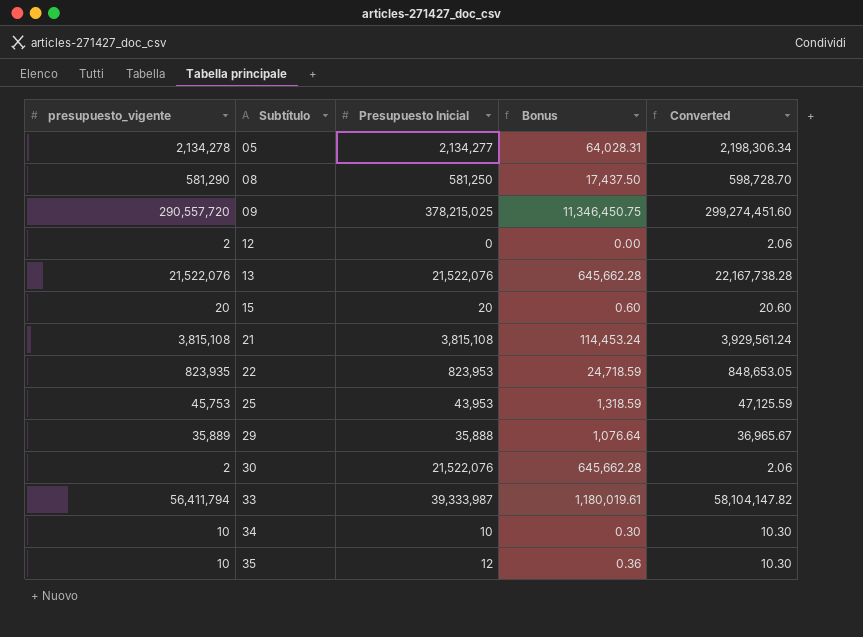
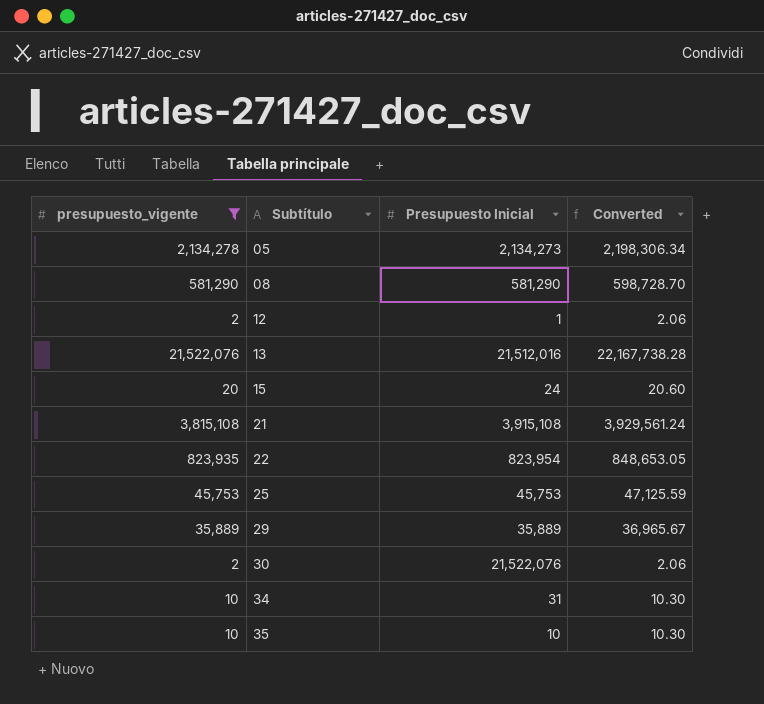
filter: none -> presupuesto_vigente <= 21,522,076
column Bonus | formula: [Presupuesto Inicial] * 0.03 -> none
05 | Presupuesto Inicial: 2,134,277 -> 2,134,273
08 | Presupuesto Inicial: 581,250 -> 581,290
12 | Presupuesto Inicial: 0 -> 1
13 | Presupuesto Inicial: 21,522,076 -> 21,512,016
15 | Presupuesto Inicial: 20 -> 24
21 | Presupuesto Inicial: 3,815,108 -> 3,915,108
22 | Presupuesto Inicial: 823,953 -> 823,954
25 | Presupuesto Inicial: 43,953 -> 45,753
29 | Presupuesto Inicial: 35,888 -> 35,889
34 | Presupuesto Inicial: 10 -> 31
35 | Presupuesto Inicial: 12 -> 10

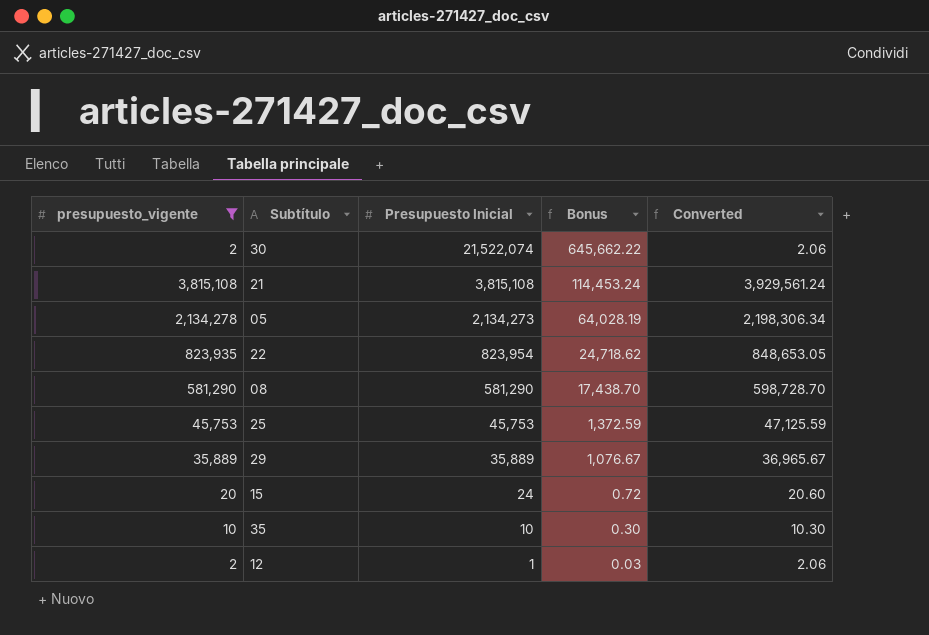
row order: Subtítulo ascending -> Presupuesto Inicial descending
column Bonus | formula: none -> [Presupuesto Inicial] * 0.03
row 13: 21,522,076 | 21,512,016 | 22,167,738.28 -> none
row 34: 10 | 31 | 10.30 -> none
30 | Presupuesto Inicial: 21,522,076 -> 21,522,074
21 | Presupuesto Inicial: 3,915,108 -> 3,815,108

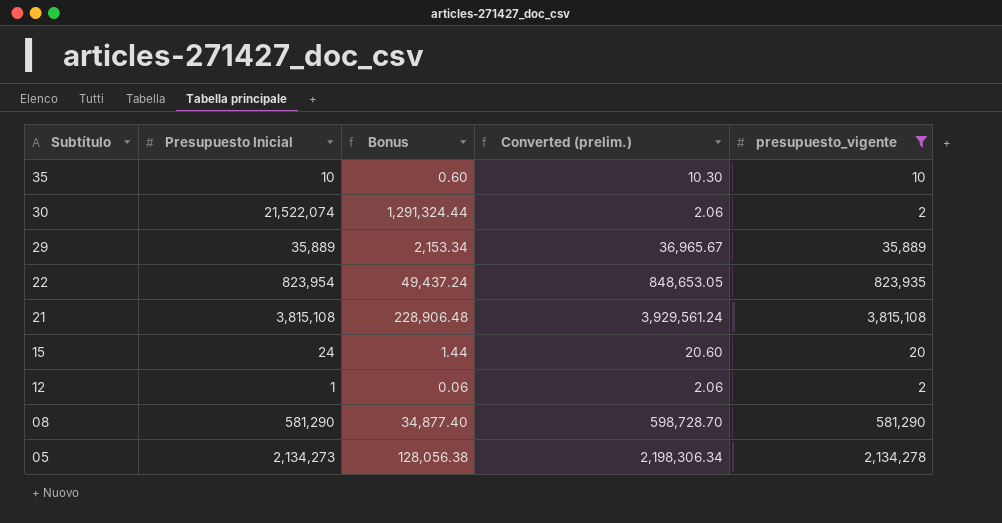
row order: Presupuesto Inicial descending -> Subtítulo descending
column Bonus | formula: [Presupuesto Inicial] * 0.03 -> [Presupuesto Inicial] * 0.06
column name: Converted -> Converted (prelim.)
column presupuesto_vigente | position: 1 -> 5
row 25: 45,753 | 45,753 | 1,372.59 | 47,125.59 -> none

